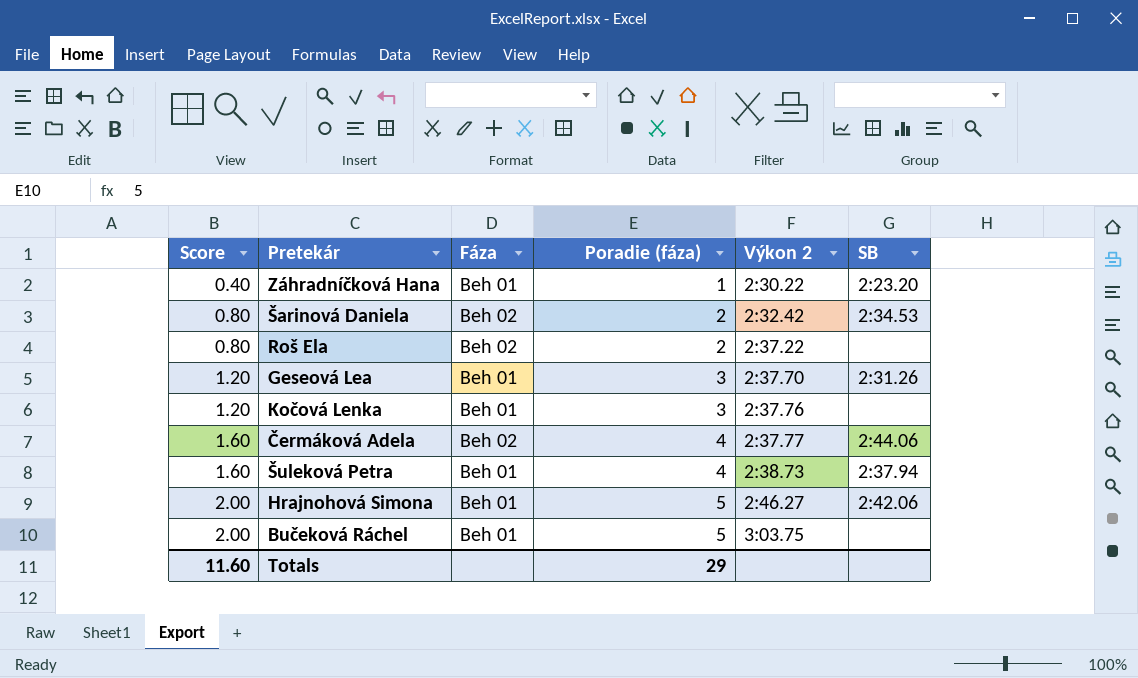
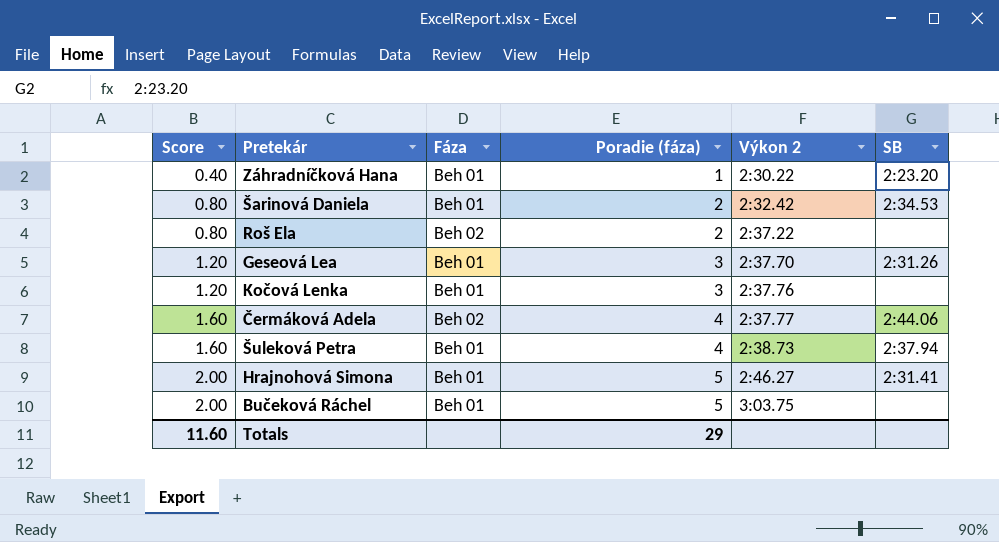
Šarinová Daniela | Fáza: Beh 02 -> Beh 01
Hrajnohová Simona | SB: 2:42.06 -> 2:31.41

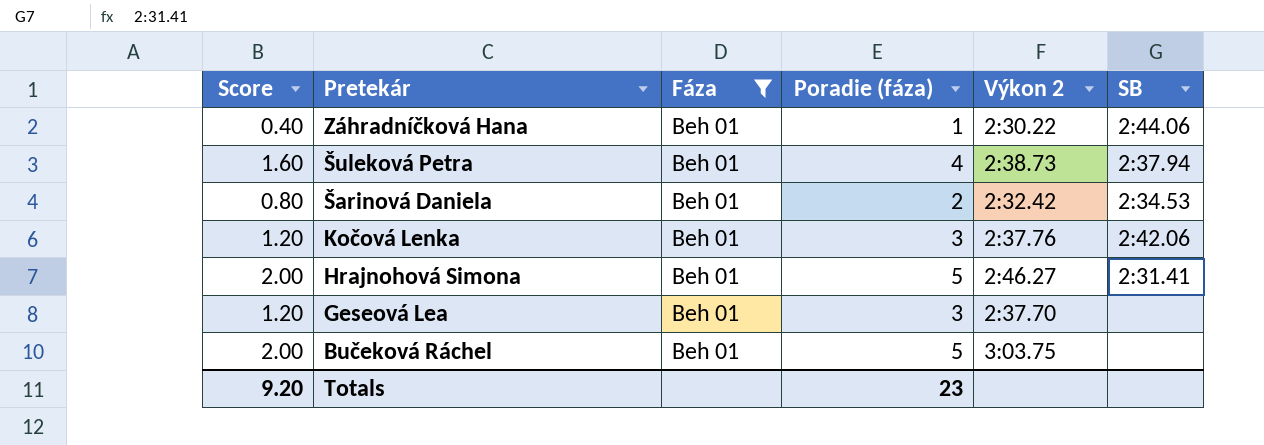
filter: none -> Fáza = Beh 01
row order: Score ascending -> Pretekár descending
Záhradníčková Hana | SB: 2:23.20 -> 2:44.06
Kočová Lenka | SB: none -> 2:42.06
Geseová Lea | SB: 2:31.26 -> none
Totals | Score: 11.60 -> 9.20
Totals | Poradie (fáza): 29 -> 23

